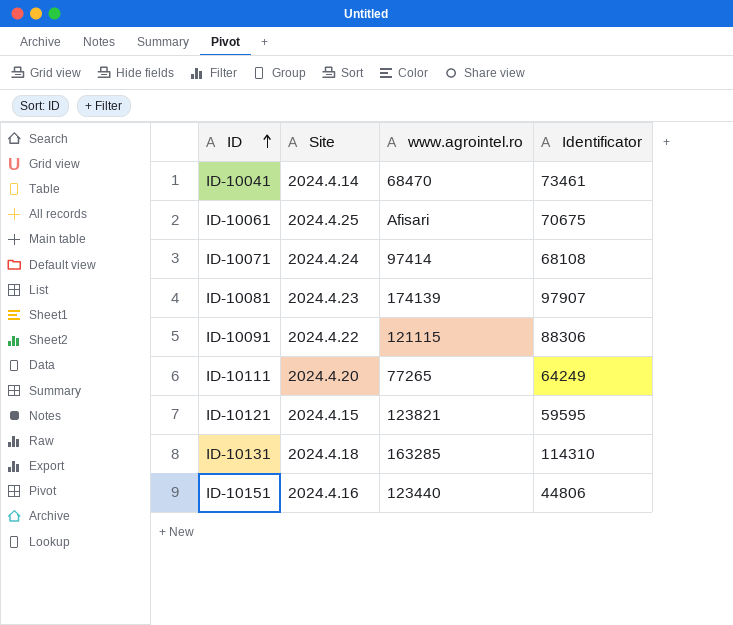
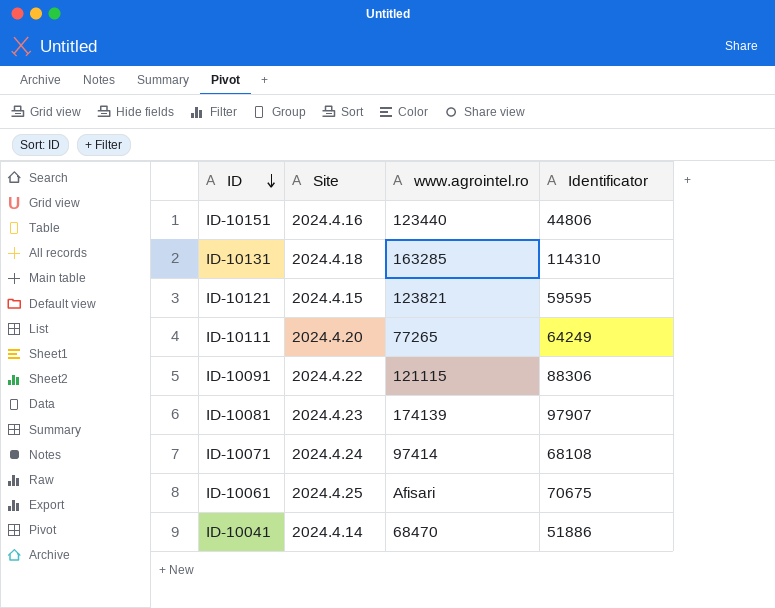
row order: ID ascending -> ID descending
ID-10041 | Identificator: 73461 -> 51886

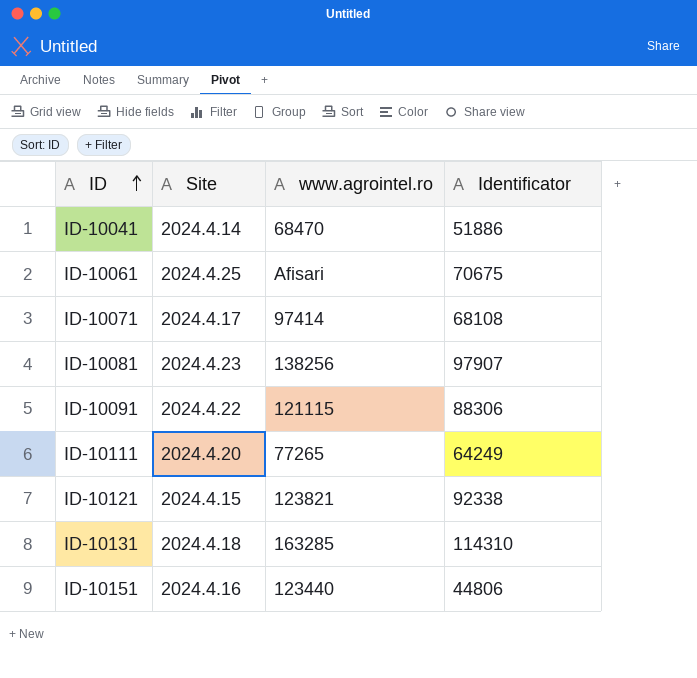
row order: ID descending -> ID ascending
ID-10071 | Site: 2024.4.24 -> 2024.4.17
ID-10081 | www.agrointel.ro: 174139 -> 138256
ID-10121 | Identificator: 59595 -> 92338

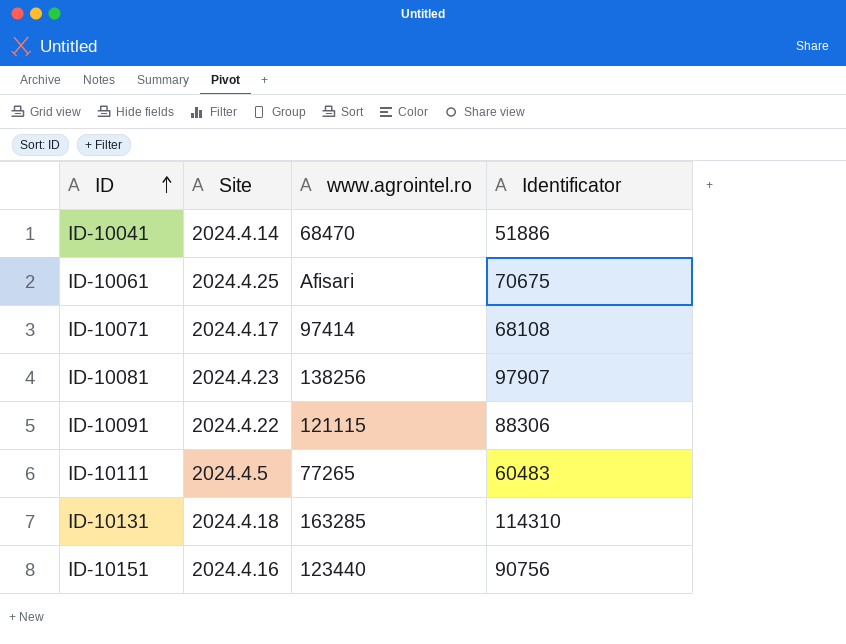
row ID-10121: 2024.4.15 | 123821 | 92338 -> none
ID-10111 | Site: 2024.4.20 -> 2024.4.5
ID-10111 | Identificator: 64249 -> 60483
ID-10151 | Identificator: 44806 -> 90756

